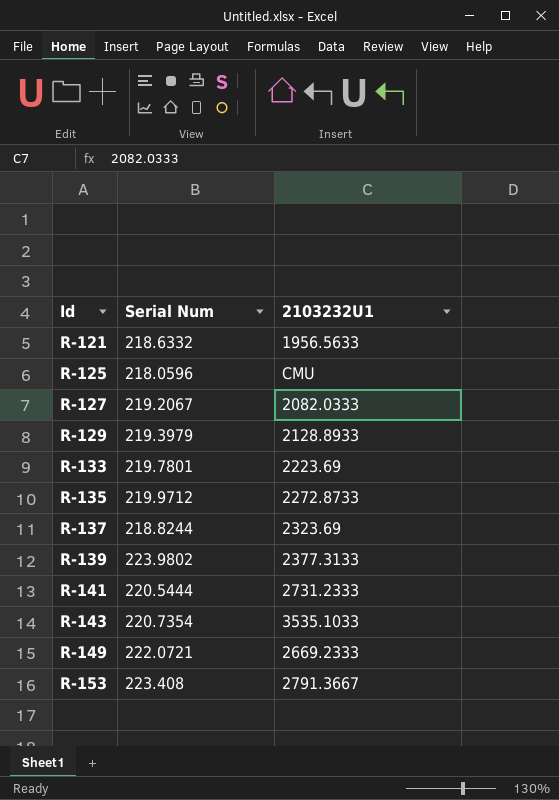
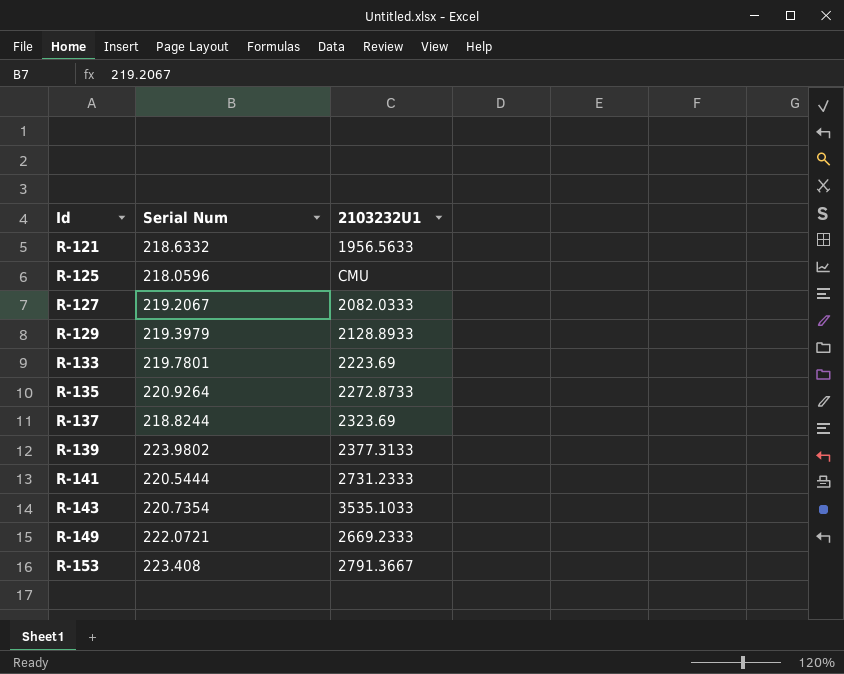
R-135 | Serial Num: 219.9712 -> 220.9264

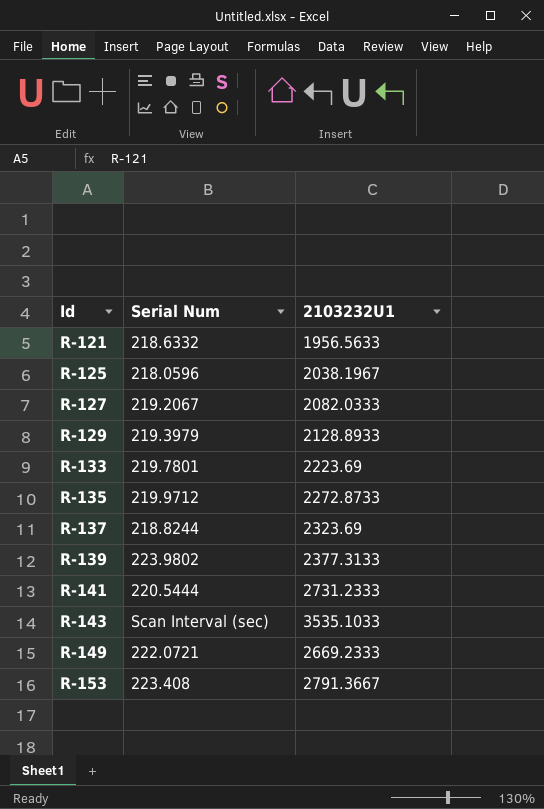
R-125 | 2103232U1: CMU -> 2038.1967
R-135 | Serial Num: 220.9264 -> 219.9712
R-143 | Serial Num: 220.7354 -> Scan Interval (sec)

